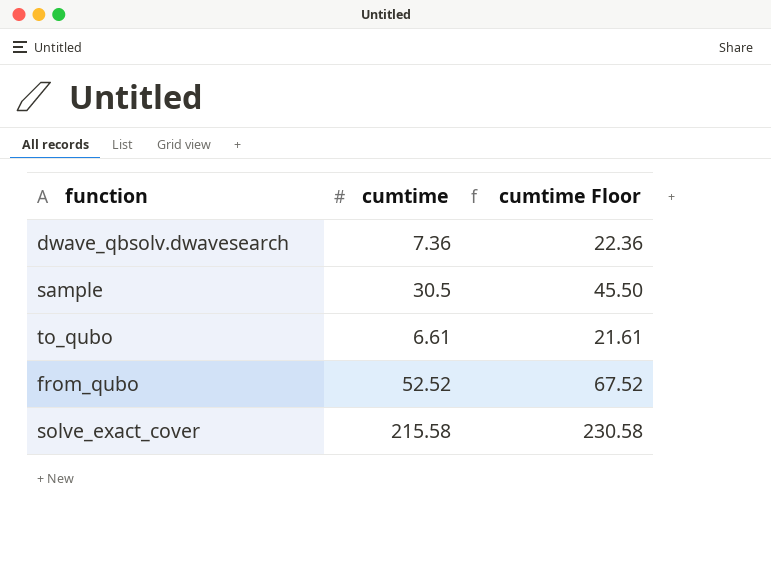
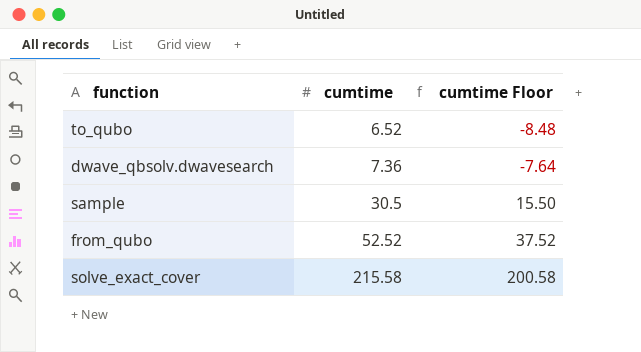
row order: none -> cumtime ascending
column cumtime Floor | formula: [cumtime] + 15 -> [cumtime] - 15
to_qubo | cumtime: 6.61 -> 6.52

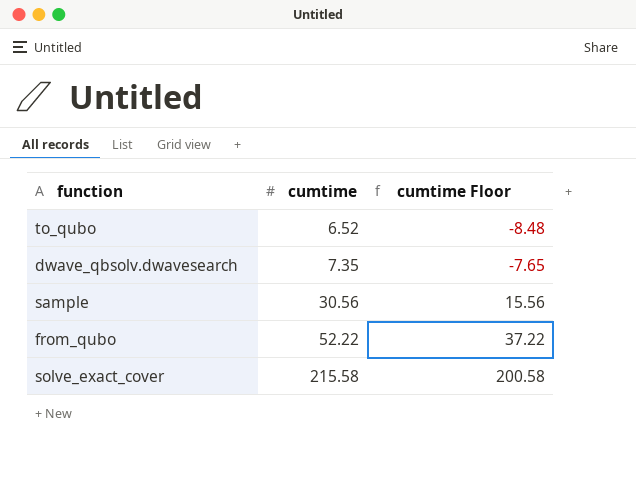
dwave_qbsolv.dwavesearch | cumtime: 7.36 -> 7.35
dwave_qbsolv.dwavesearch | cumtime Floor: -7.64 -> -7.65
sample | cumtime: 30.5 -> 30.56
sample | cumtime Floor: 15.50 -> 15.56
from_qubo | cumtime: 52.52 -> 52.22
from_qubo | cumtime Floor: 37.52 -> 37.22

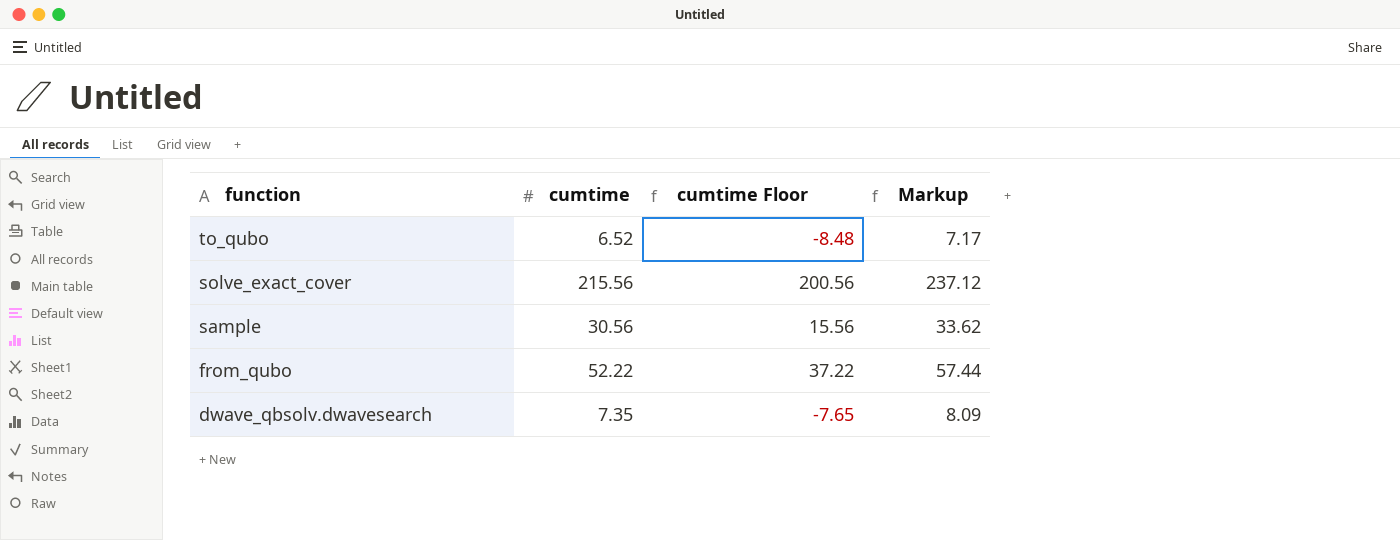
row order: cumtime ascending -> function descending
column Markup | formula: none -> [cumtime] * 1.1
solve_exact_cover | cumtime: 215.58 -> 215.56
solve_exact_cover | cumtime Floor: 200.58 -> 200.56

